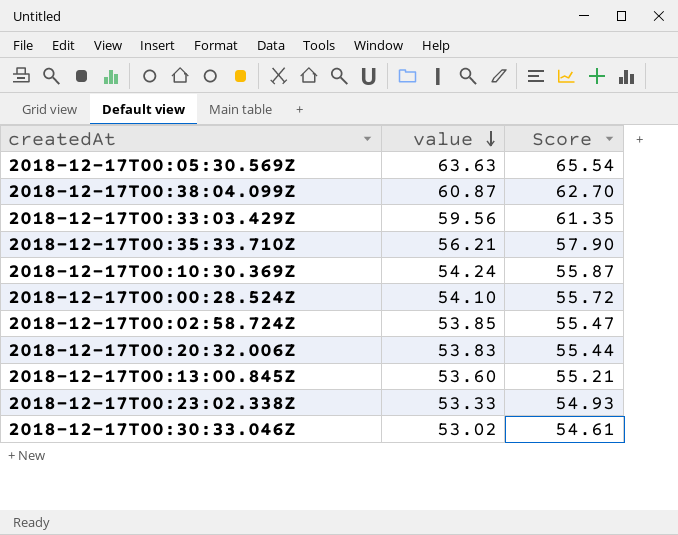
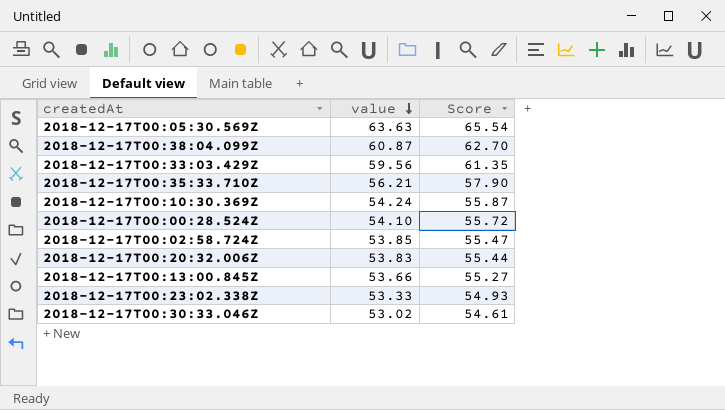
2018-12-17T00:13:00.845Z | value: 53.60 -> 53.66
2018-12-17T00:13:00.845Z | Score: 55.21 -> 55.27

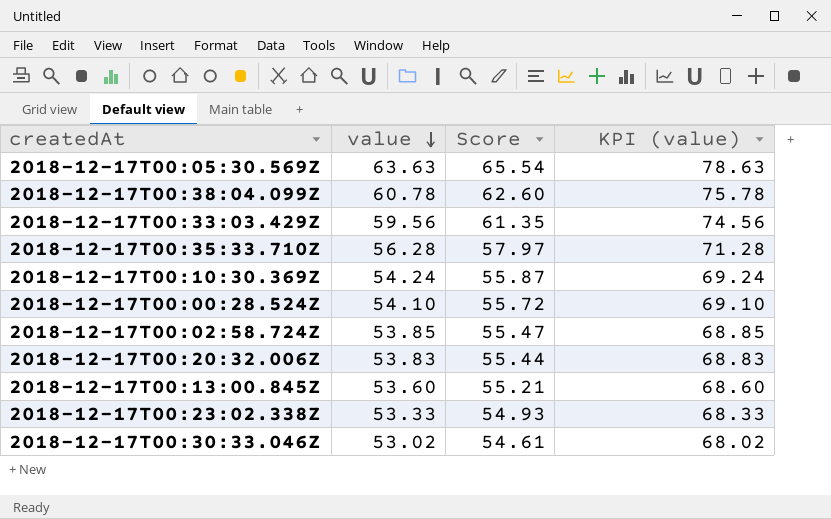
column KPI (value) | formula: none -> [value] + 15
2018-12-17T00:38:04.099Z | value: 60.87 -> 60.78
2018-12-17T00:38:04.099Z | Score: 62.70 -> 62.60
2018-12-17T00:35:33.710Z | value: 56.21 -> 56.28
2018-12-17T00:35:33.710Z | Score: 57.90 -> 57.97
2018-12-17T00:13:00.845Z | value: 53.66 -> 53.60
2018-12-17T00:13:00.845Z | Score: 55.27 -> 55.21

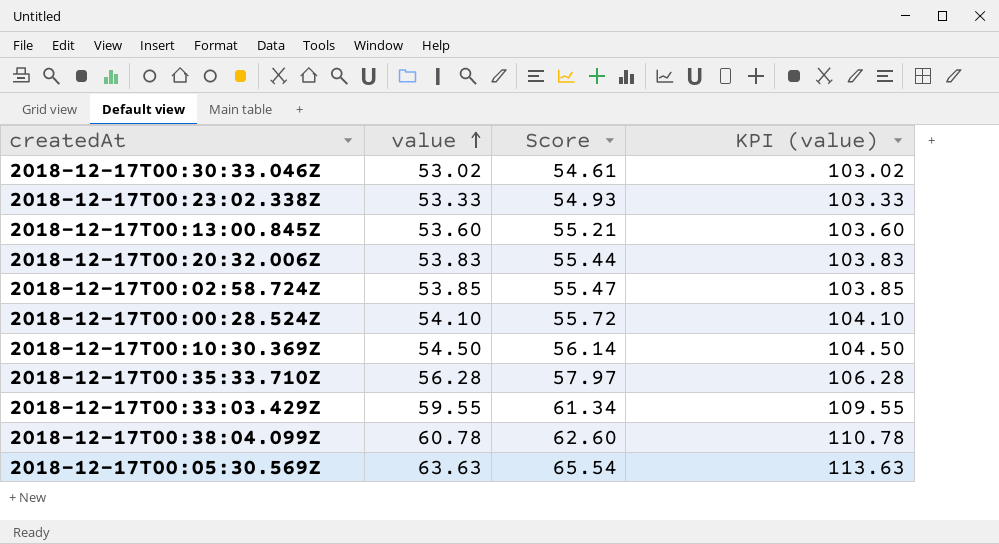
row order: value descending -> value ascending
column KPI (value) | formula: [value] + 15 -> [value] + 50
2018-12-17T00:10:30.369Z | value: 54.24 -> 54.50
2018-12-17T00:10:30.369Z | Score: 55.87 -> 56.14
2018-12-17T00:33:03.429Z | value: 59.56 -> 59.55
2018-12-17T00:33:03.429Z | Score: 61.35 -> 61.34

